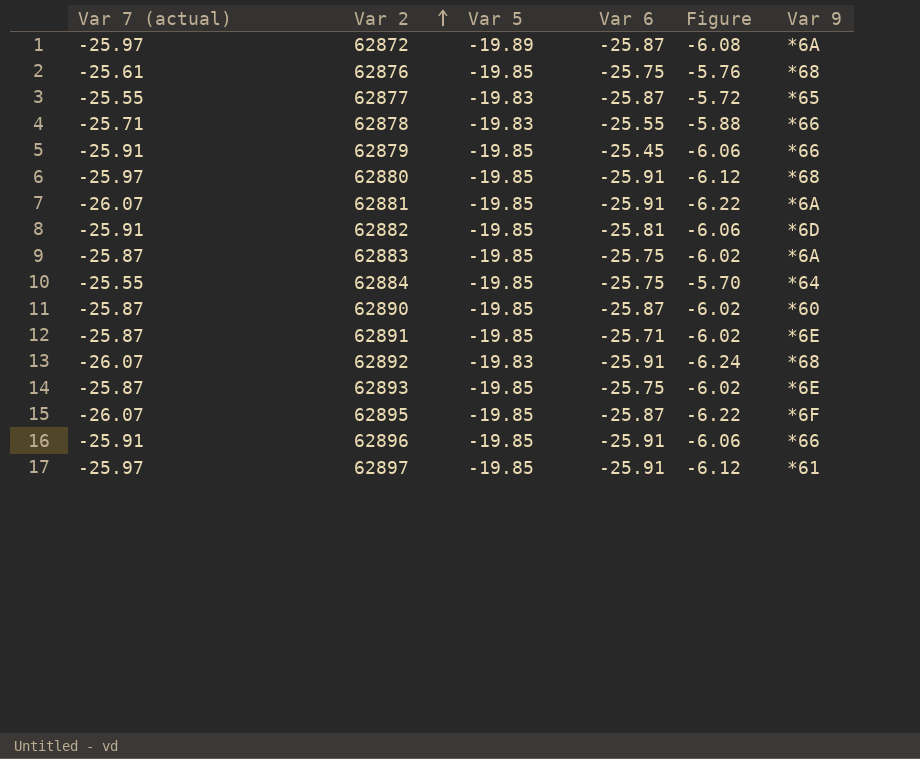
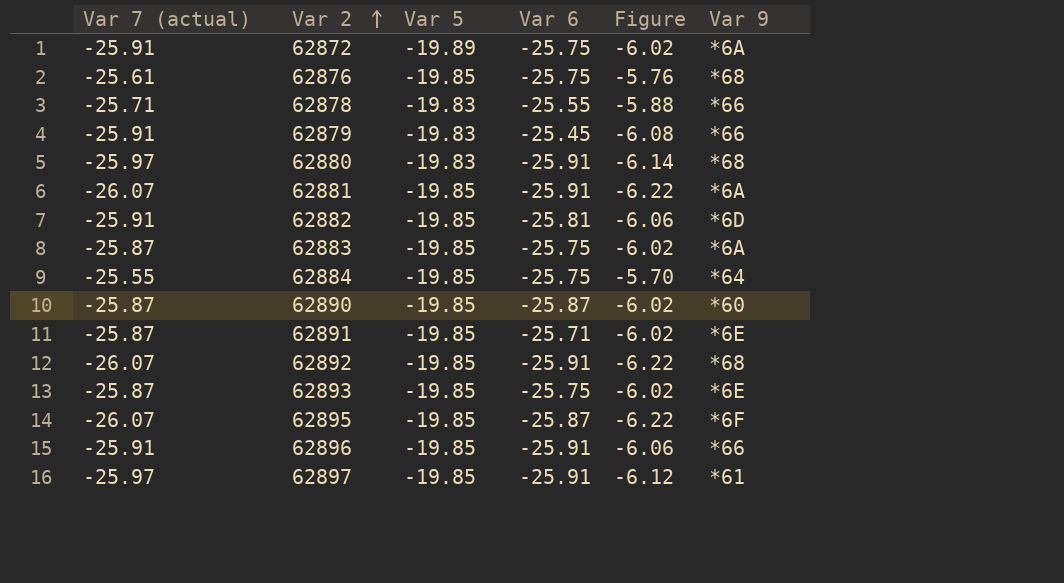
row 62877: -25.55 | -19.83 | -25.87 | -5.72 | *65 -> none
62872 | Var 7 (actual): -25.97 -> -25.91
62872 | Var 6: -25.87 -> -25.75
62872 | Figure: -6.08 -> -6.02
62879 | Var 5: -19.85 -> -19.83
62879 | Figure: -6.06 -> -6.08
62880 | Var 5: -19.85 -> -19.83
62880 | Figure: -6.12 -> -6.14
62892 | Var 5: -19.83 -> -19.85
62892 | Figure: -6.24 -> -6.22

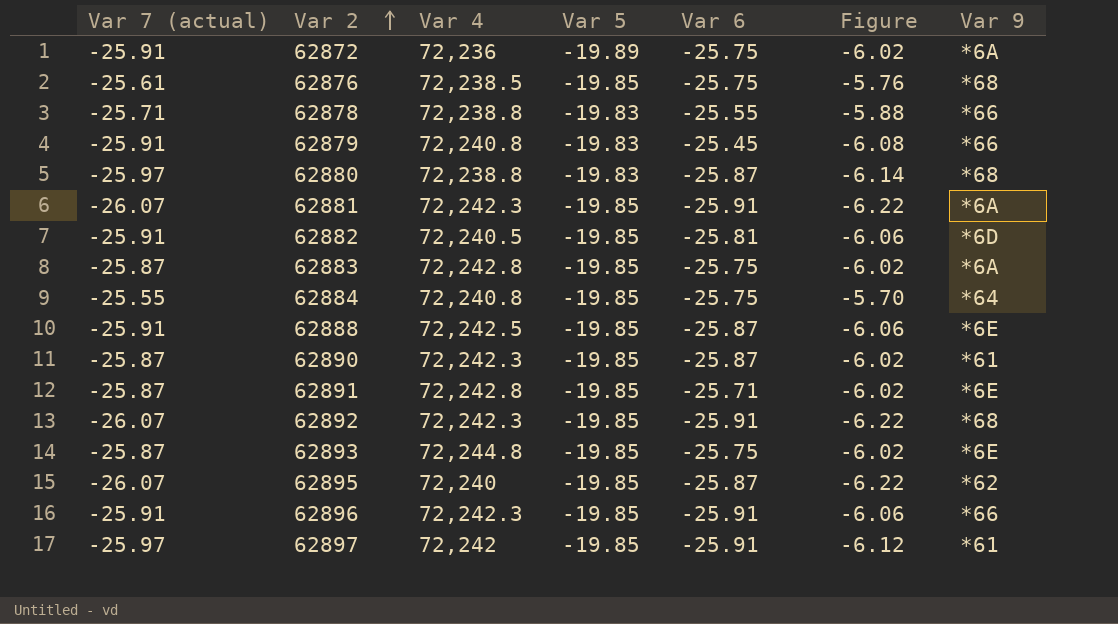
column Var 4 | position: none -> 3
62880 | Var 6: -25.91 -> -25.87
row 62888: none -> -25.91 | 72,242.5 | -19.85 | -25.87 | -6.06 | *6E
62890 | Var 9: *60 -> *61
62895 | Var 9: *6F -> *62

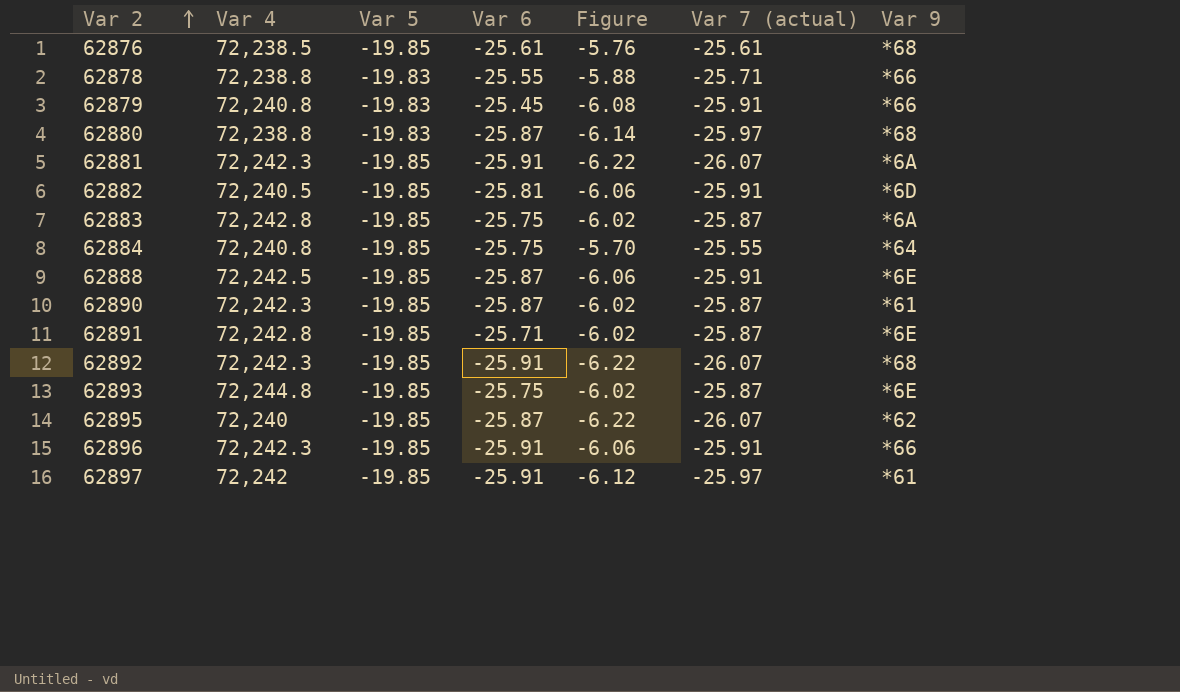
column Var 7 (actual) | position: 1 -> 6
row 62872: -25.91 | 72,236 | -19.89 | -25.75 | -6.02 | *6A -> none
62876 | Var 6: -25.75 -> -25.61

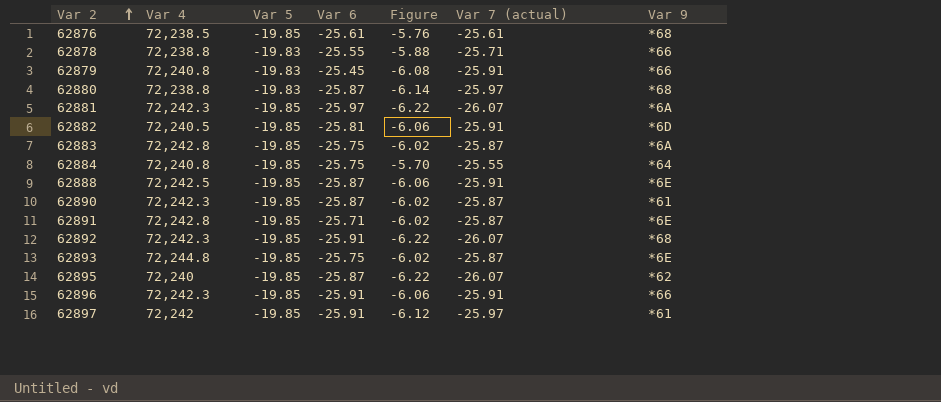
62881 | Var 6: -25.91 -> -25.97

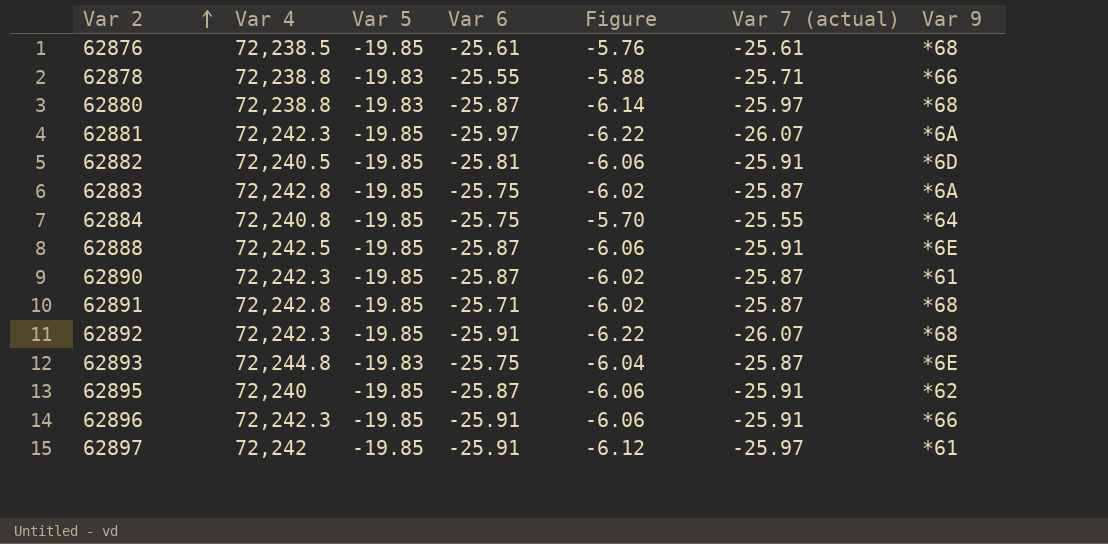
row 62879: 72,240.8 | -19.83 | -25.45 | -6.08 | -25.91 | *66 -> none
62891 | Var 9: *6E -> *68
62893 | Var 5: -19.85 -> -19.83
62893 | Figure: -6.02 -> -6.04
62895 | Figure: -6.22 -> -6.06
62895 | Var 7 (actual): -26.07 -> -25.91

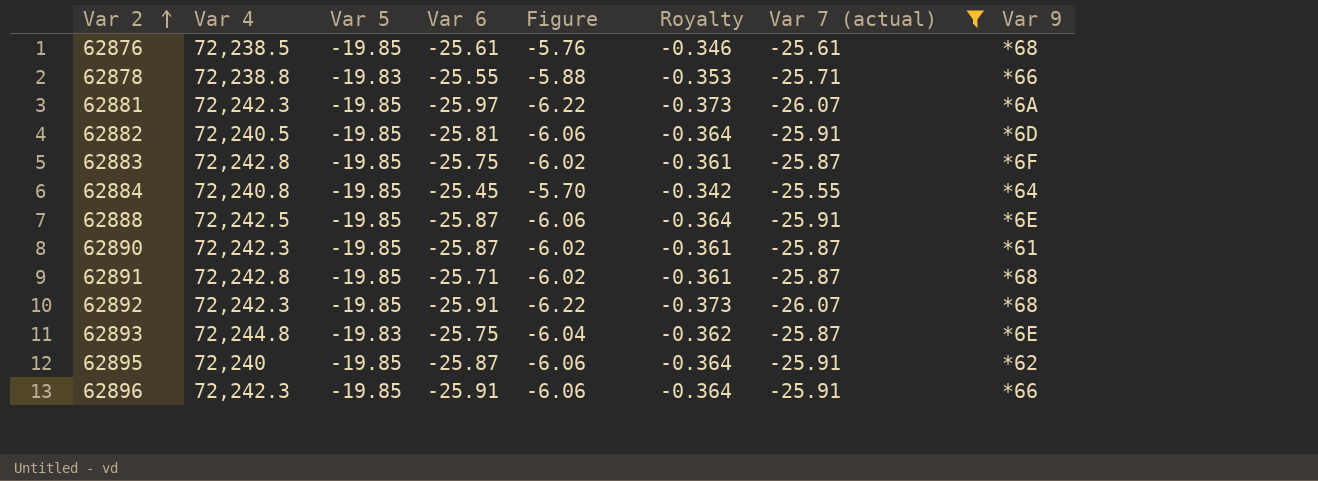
filter: none -> Var 7 (actual) != -25.97
column Royalty | formula: none -> [Figure] * 0.06
62883 | Var 9: *6A -> *6F
62884 | Var 6: -25.75 -> -25.45

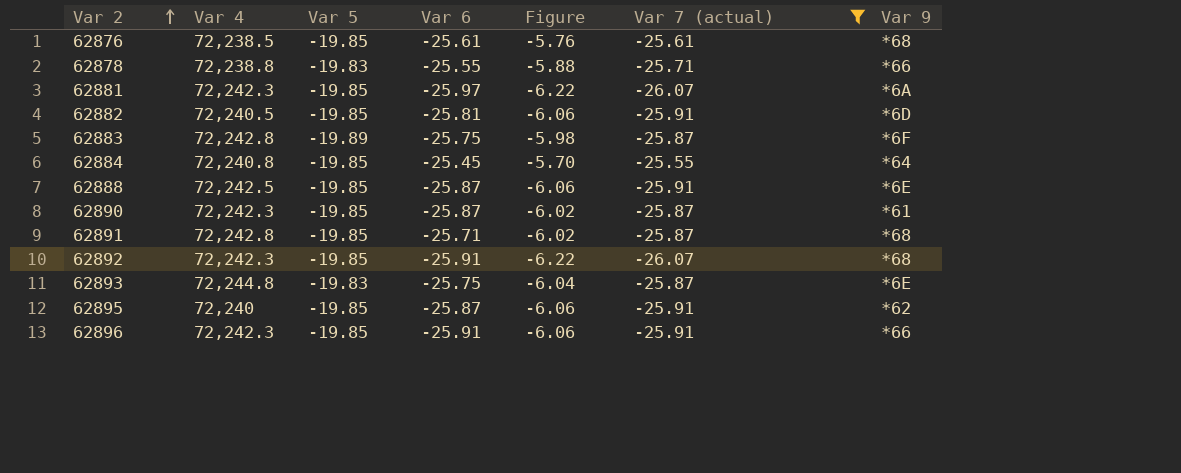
column Royalty | formula: [Figure] * 0.06 -> none
62883 | Var 5: -19.85 -> -19.89
62883 | Figure: -6.02 -> -5.98

